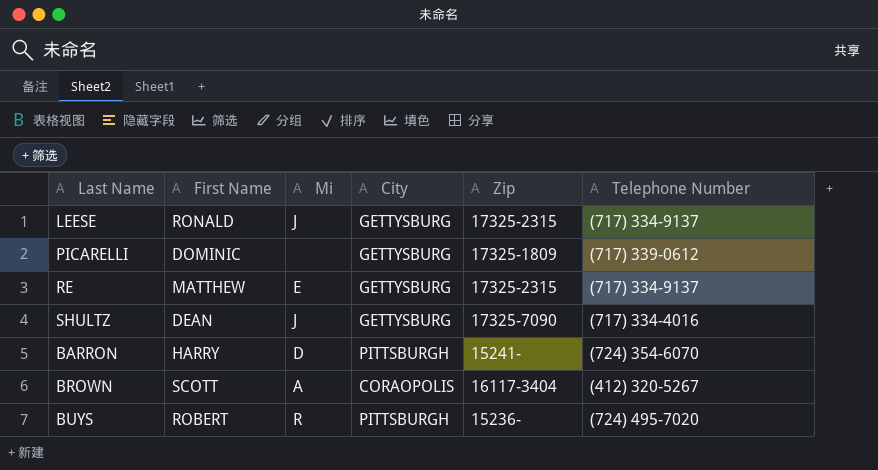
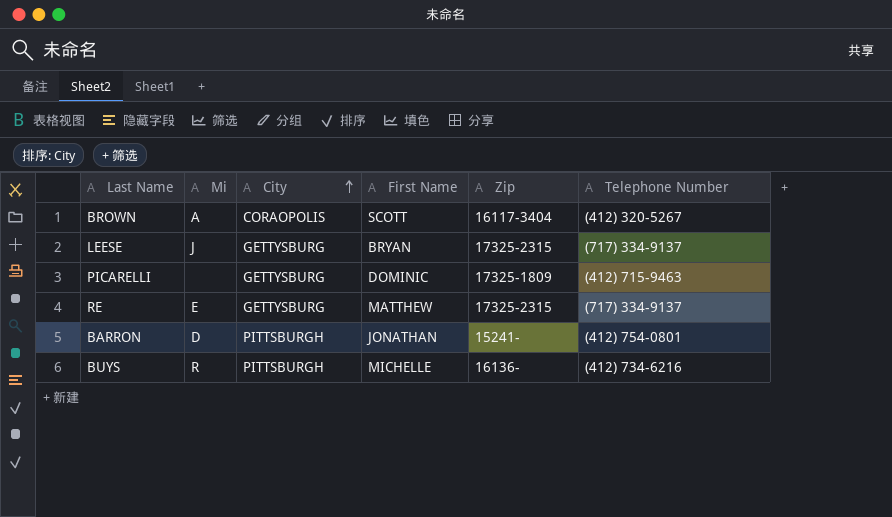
row order: none -> City ascending
column First Name | position: 2 -> 4
row SHULTZ: DEAN | J | GETTYSBURG | 17325-7090 | (717) 334-4016 -> none
LEESE | First Name: RONALD -> BRYAN
PICARELLI | Telephone Number: (717) 339-0612 -> (412) 715-9463
BARRON | First Name: HARRY -> JONATHAN
BARRON | Telephone Number: (724) 354-6070 -> (412) 754-0801
BUYS | First Name: ROBERT -> MICHELLE
BUYS | Zip: 15236- -> 16136-
BUYS | Telephone Number: (724) 495-7020 -> (412) 734-6216

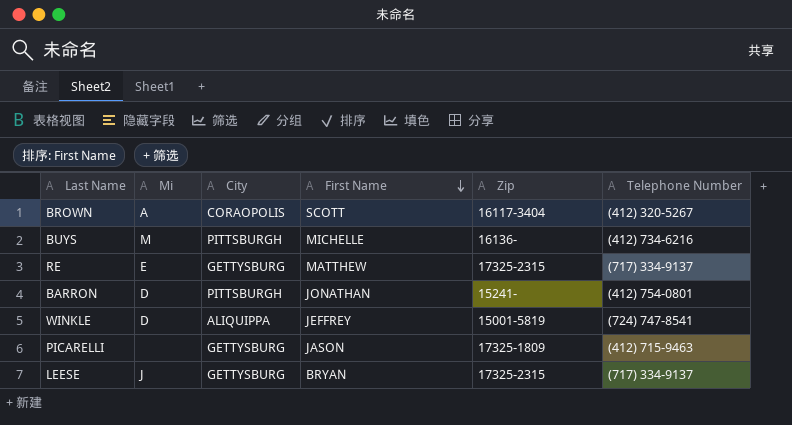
row order: City ascending -> First Name descending
BUYS | Mi: R -> M
row WINKLE: none -> D | ALIQUIPPA | JEFFREY | 15001-5819 | (724) 747-8541
PICARELLI | First Name: DOMINIC -> JASON

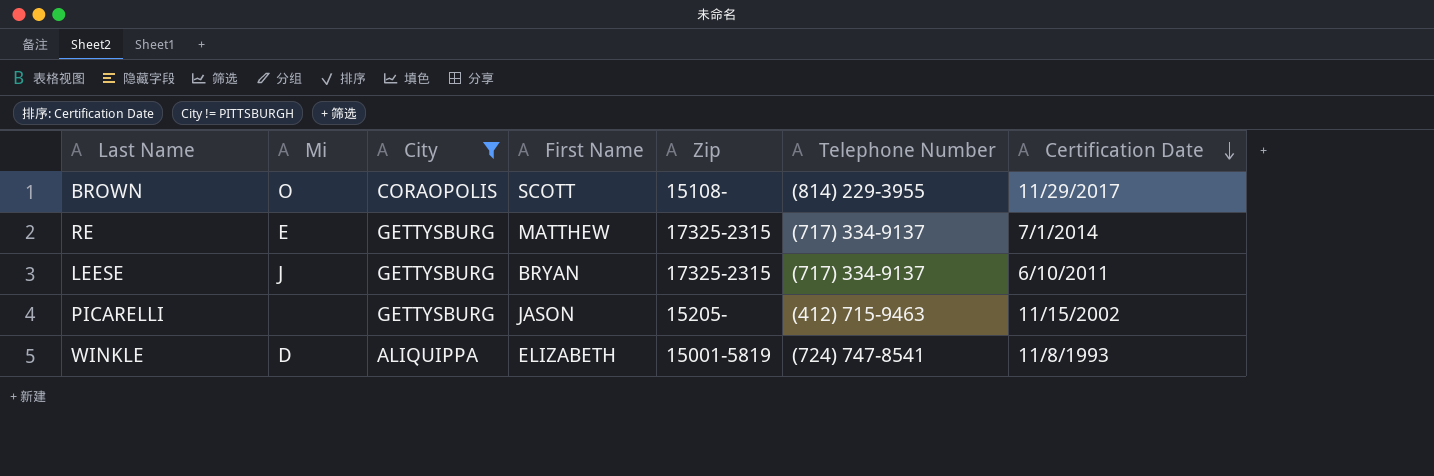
filter: none -> City != PITTSBURGH
row order: First Name descending -> Certification Date descending
column Certification Date | position: none -> 7
BROWN | Mi: A -> O
BROWN | Zip: 16117-3404 -> 15108-
BROWN | Telephone Number: (412) 320-5267 -> (814) 229-3955
PICARELLI | Zip: 17325-1809 -> 15205-
WINKLE | First Name: JEFFREY -> ELIZABETH

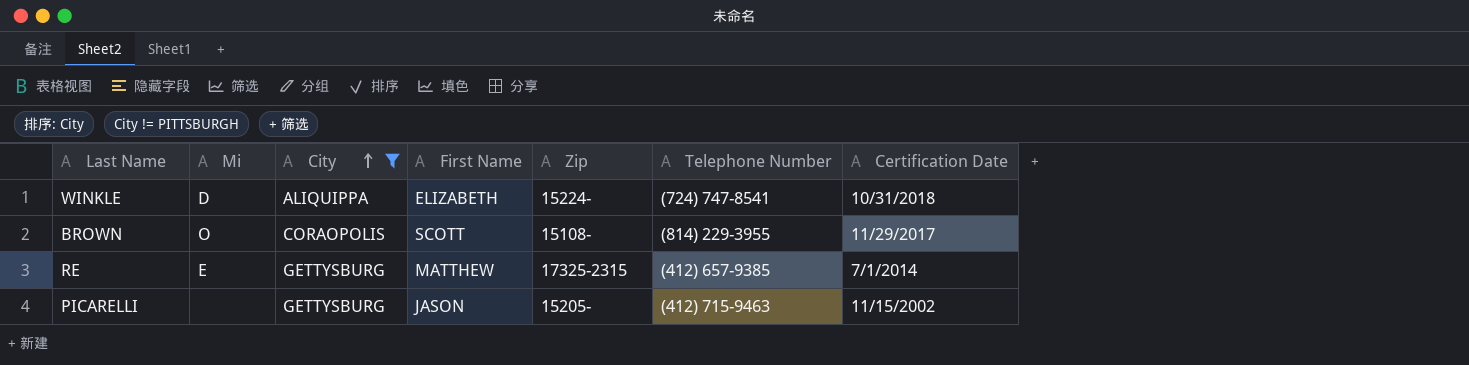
row order: Certification Date descending -> City ascending
row LEESE: J | GETTYSBURG | BRYAN | 17325-2315 | (717) 334-9137 | 6/10/2011 -> none
WINKLE | Zip: 15001-5819 -> 15224-
WINKLE | Certification Date: 11/8/1993 -> 10/31/2018
RE | Telephone Number: (717) 334-9137 -> (412) 657-9385

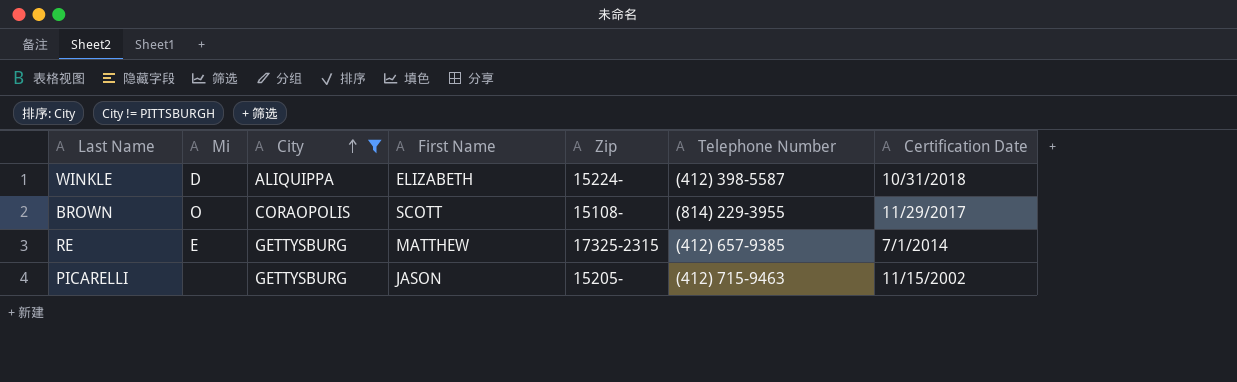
WINKLE | Telephone Number: (724) 747-8541 -> (412) 398-5587

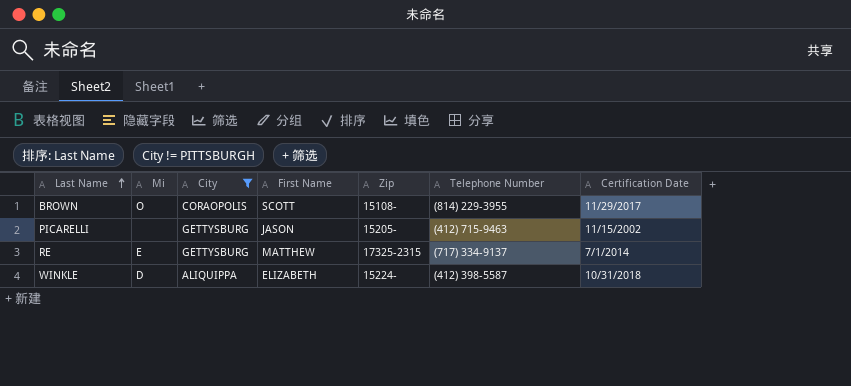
row order: City ascending -> Last Name ascending
RE | Telephone Number: (412) 657-9385 -> (717) 334-9137

